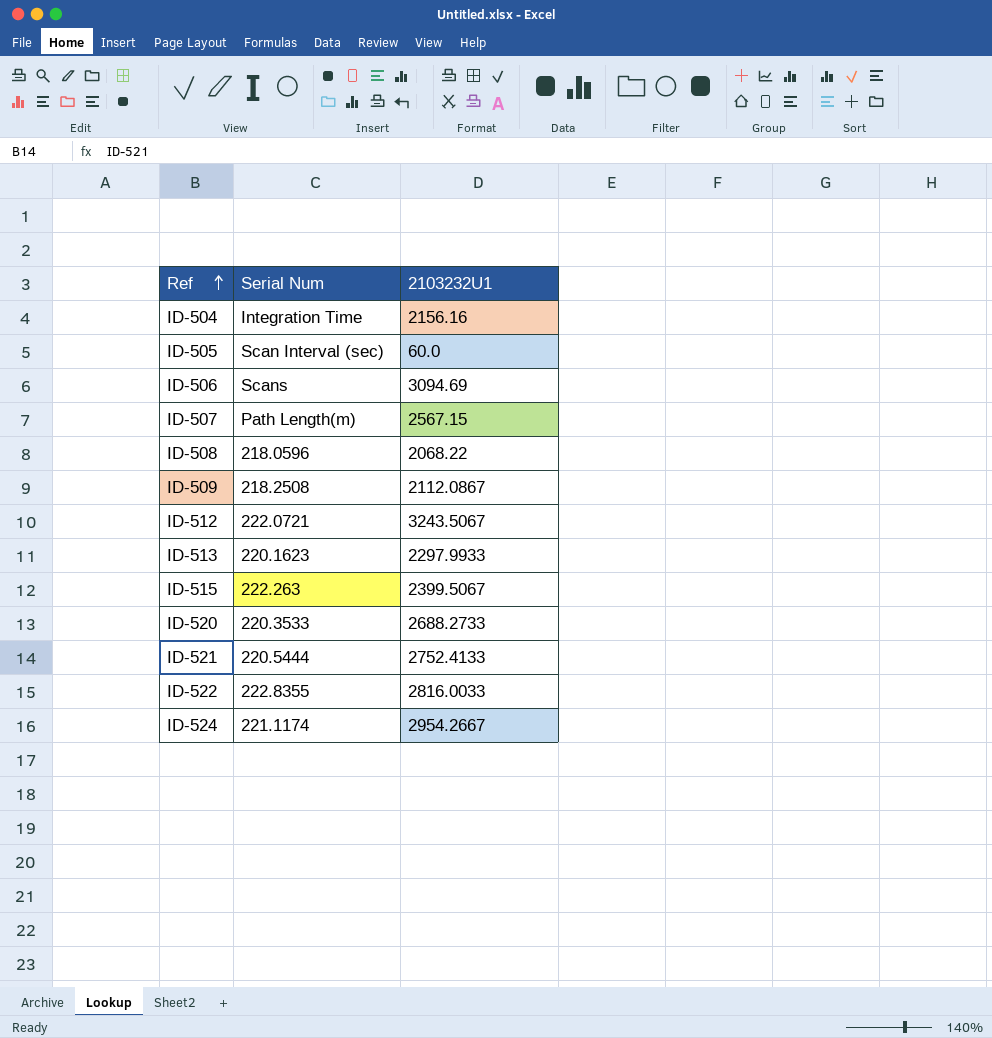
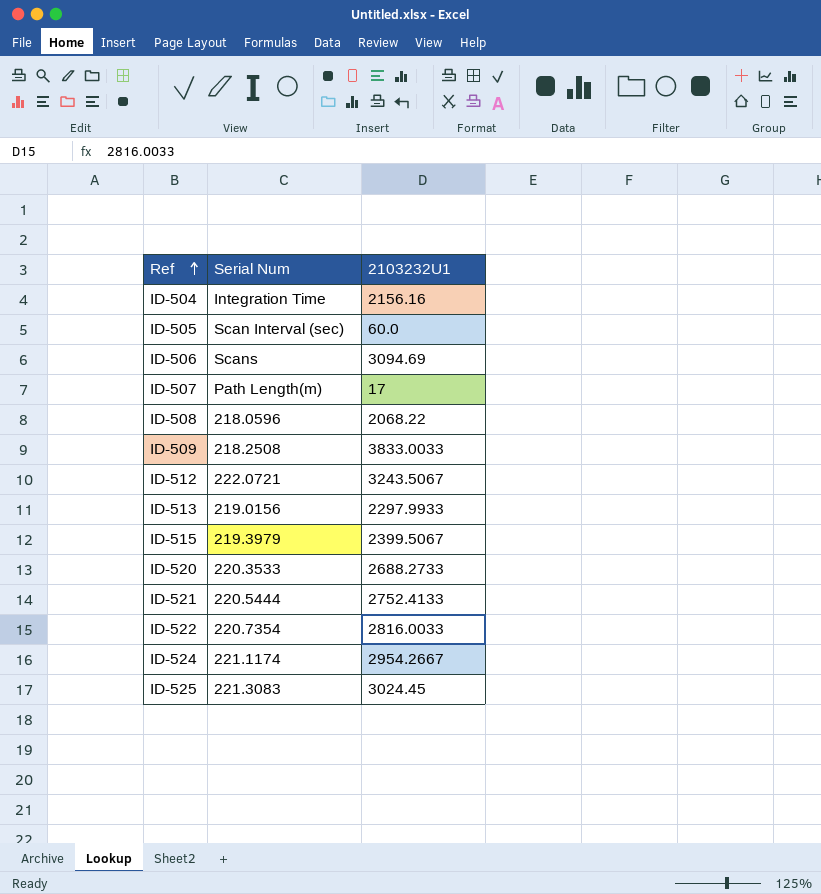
ID-507 | 2103232U1: 2567.15 -> 17
ID-509 | 2103232U1: 2112.0867 -> 3833.0033
ID-513 | Serial Num: 220.1623 -> 219.0156
ID-515 | Serial Num: 222.263 -> 219.3979
ID-522 | Serial Num: 222.8355 -> 220.7354
row ID-525: none -> 221.3083 | 3024.45

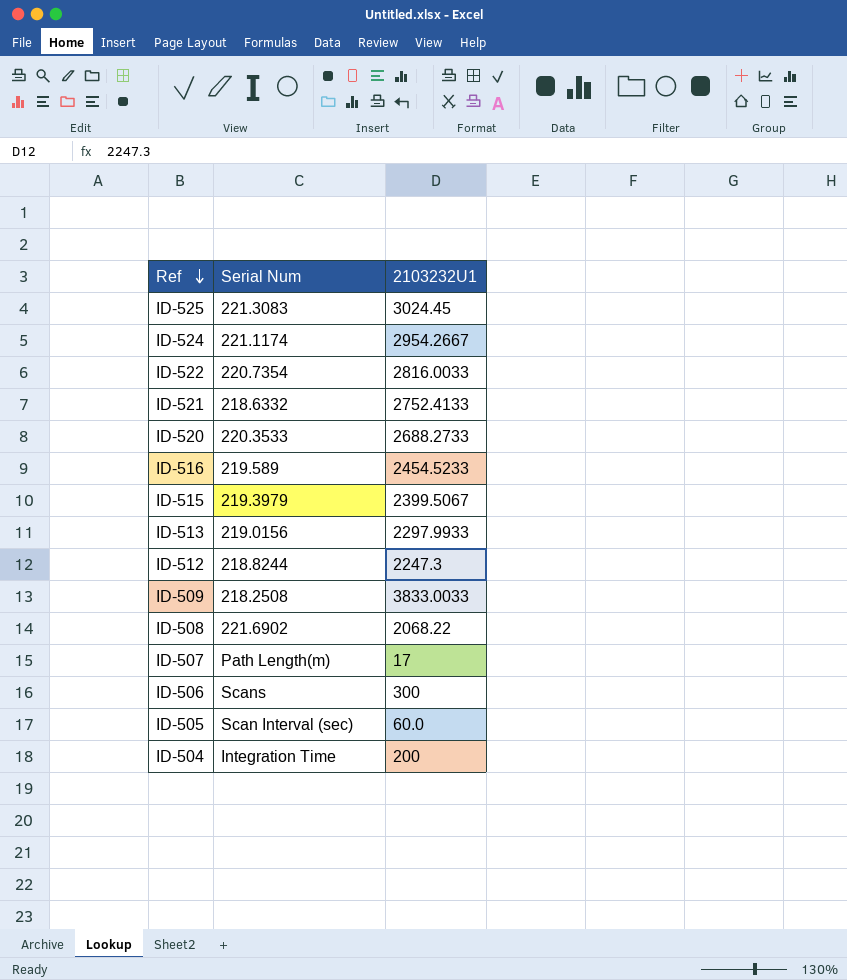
row order: Ref ascending -> Ref descending
ID-521 | Serial Num: 220.5444 -> 218.6332
row ID-516: none -> 219.589 | 2454.5233
ID-512 | Serial Num: 222.0721 -> 218.8244
ID-512 | 2103232U1: 3243.5067 -> 2247.3
ID-508 | Serial Num: 218.0596 -> 221.6902
ID-506 | 2103232U1: 3094.69 -> 300
ID-504 | 2103232U1: 2156.16 -> 200

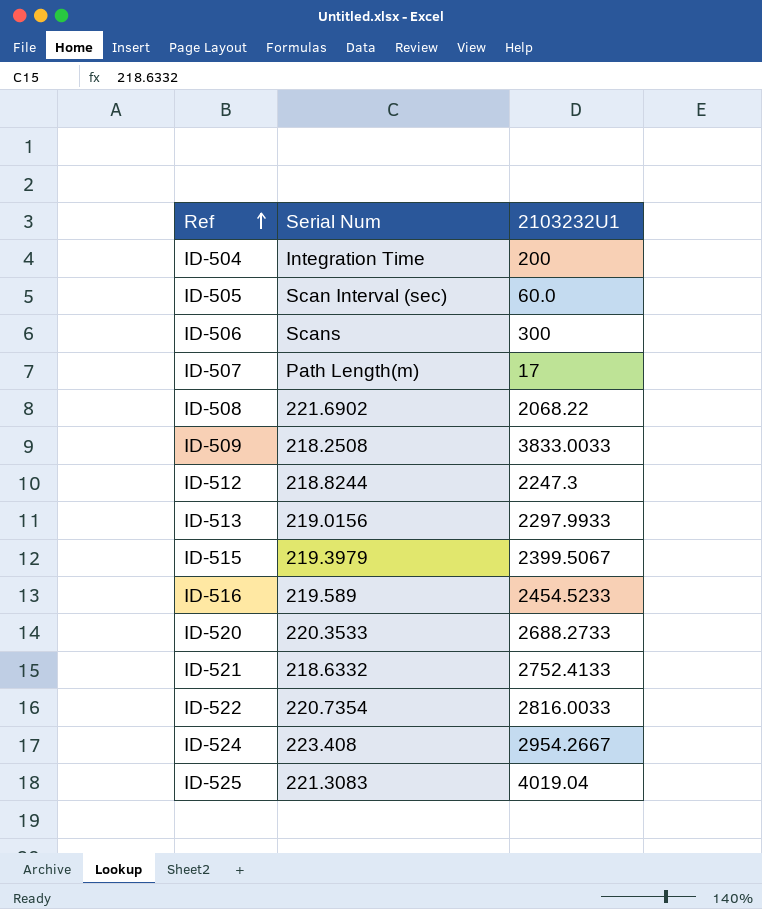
row order: Ref descending -> Ref ascending
ID-524 | Serial Num: 221.1174 -> 223.408
ID-525 | 2103232U1: 3024.45 -> 4019.04

